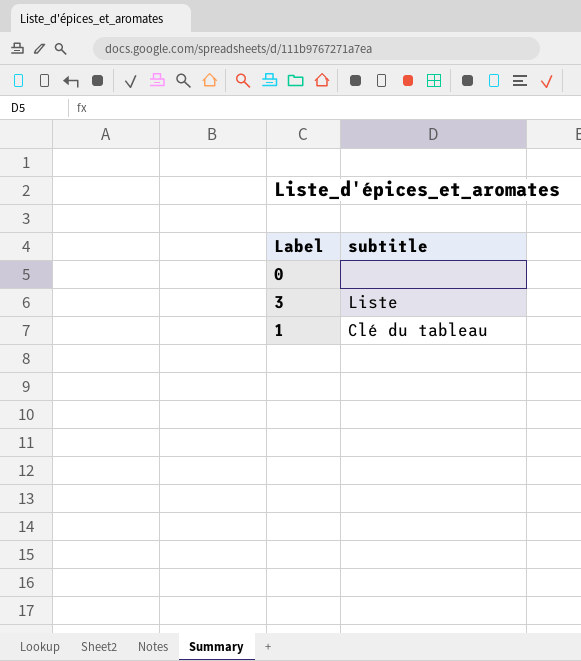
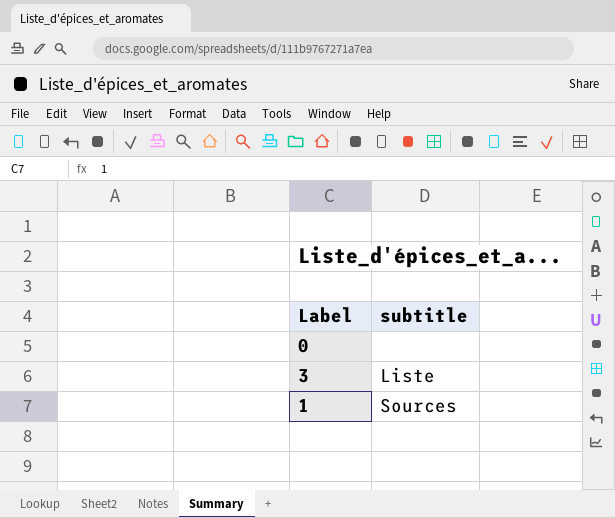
1 | subtitle: Clé du tableau -> Sources

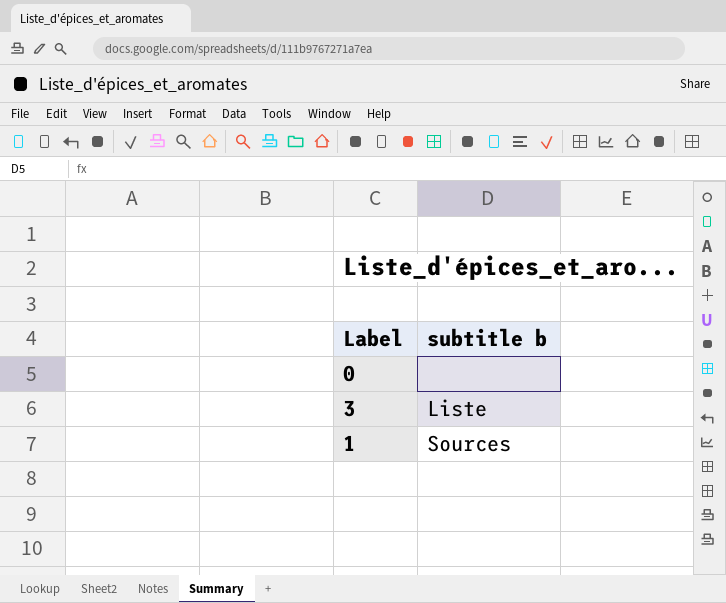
column name: subtitle -> subtitle b

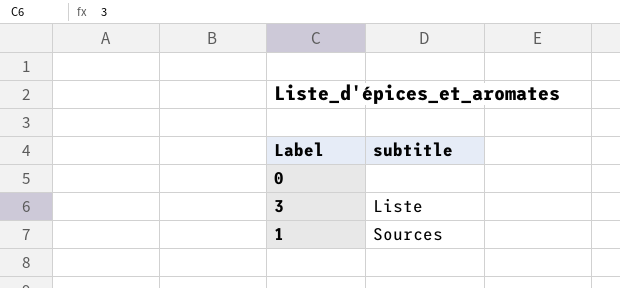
column name: subtitle b -> subtitle

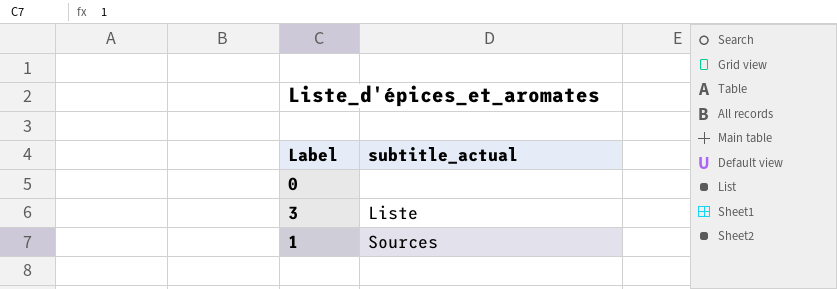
column name: subtitle -> subtitle_actual

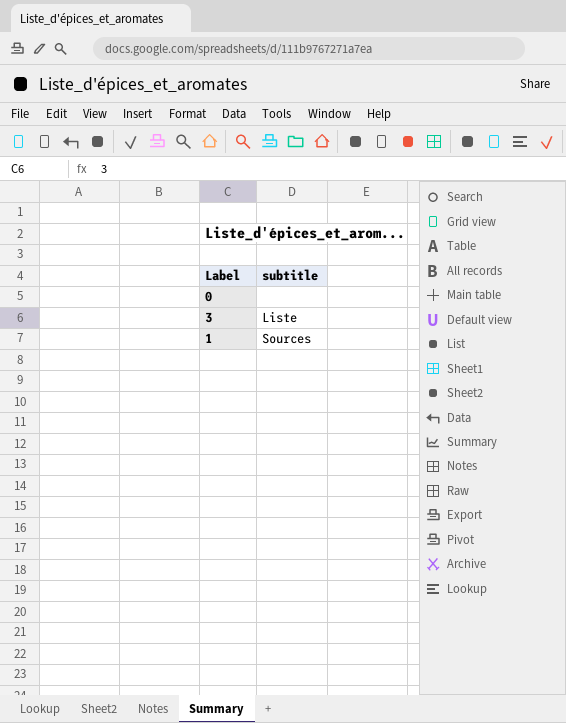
column name: subtitle_actual -> subtitle

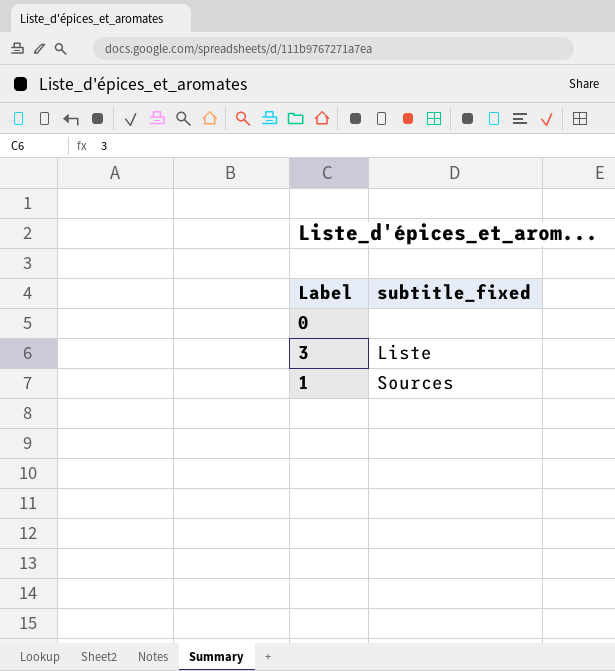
column name: subtitle -> subtitle_fixed

